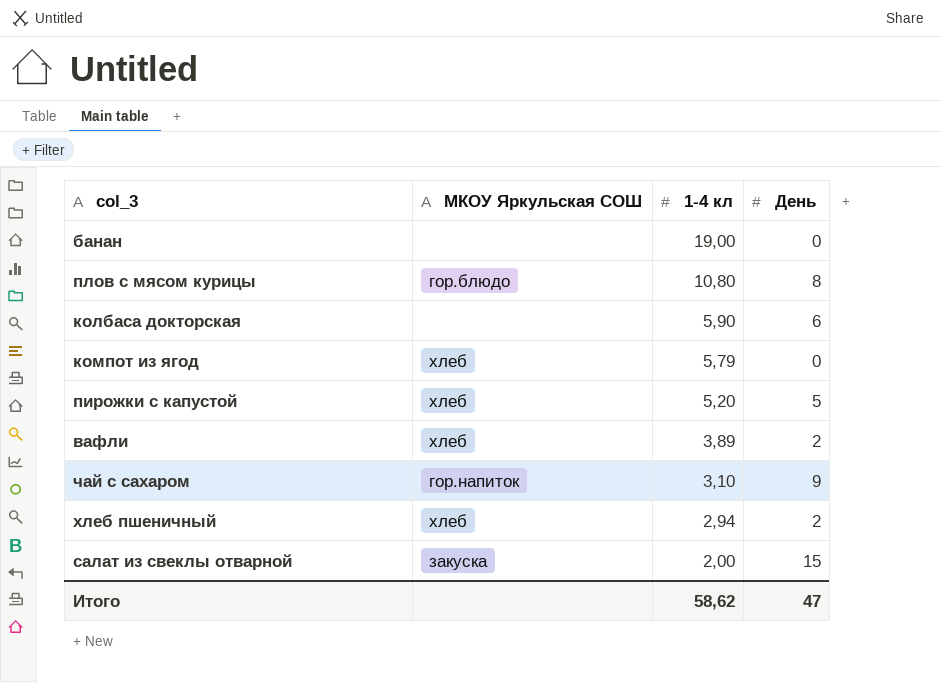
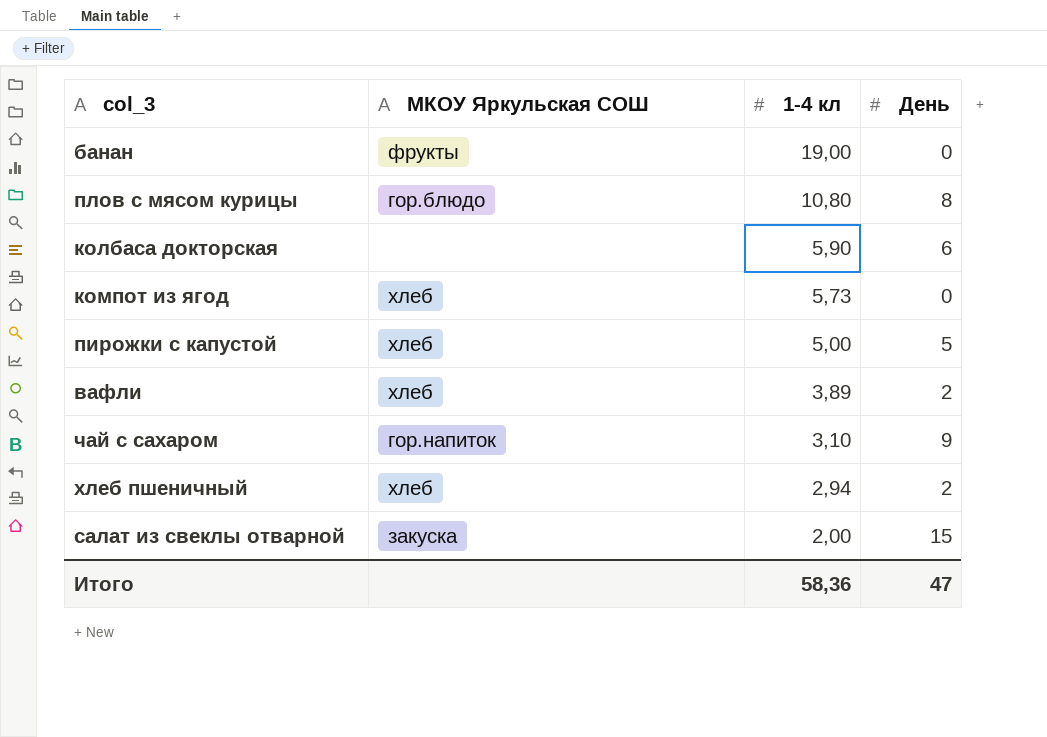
банан | МКОУ Яркульская СОШ: none -> фрукты
компот из ягод | 1-4 кл: 5,79 -> 5,73
пирожки с капустой | 1-4 кл: 5,20 -> 5,00
Итого | 1-4 кл: 58,62 -> 58,36

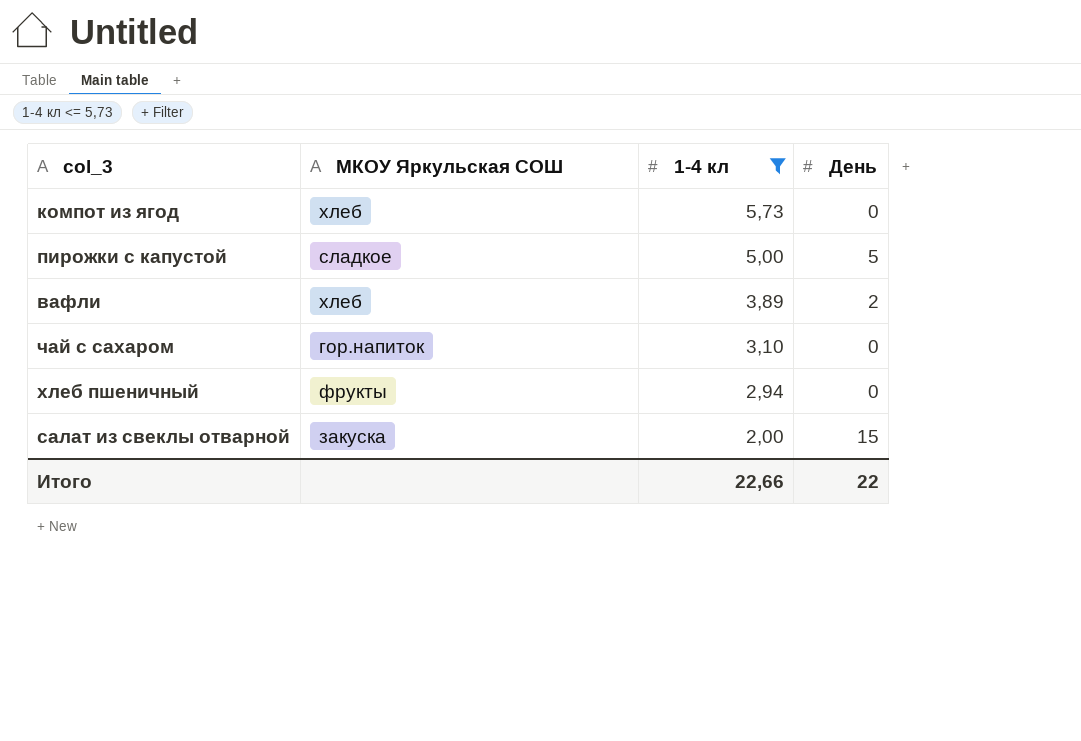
filter: none -> 1-4 кл <= 5,73
пирожки с капустой | МКОУ Яркульская СОШ: хлеб -> сладкое
чай с сахаром | День: 9 -> 0
хлеб пшеничный | МКОУ Яркульская СОШ: хлеб -> фрукты
хлеб пшеничный | День: 2 -> 0
Итого | 1-4 кл: 58,36 -> 22,66
Итого | День: 47 -> 22

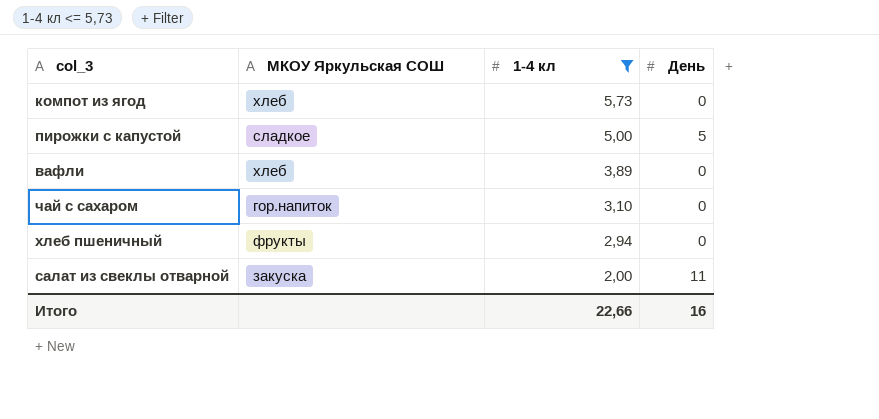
вафли | День: 2 -> 0
салат из свеклы отварной | День: 15 -> 11
Итого | День: 22 -> 16

